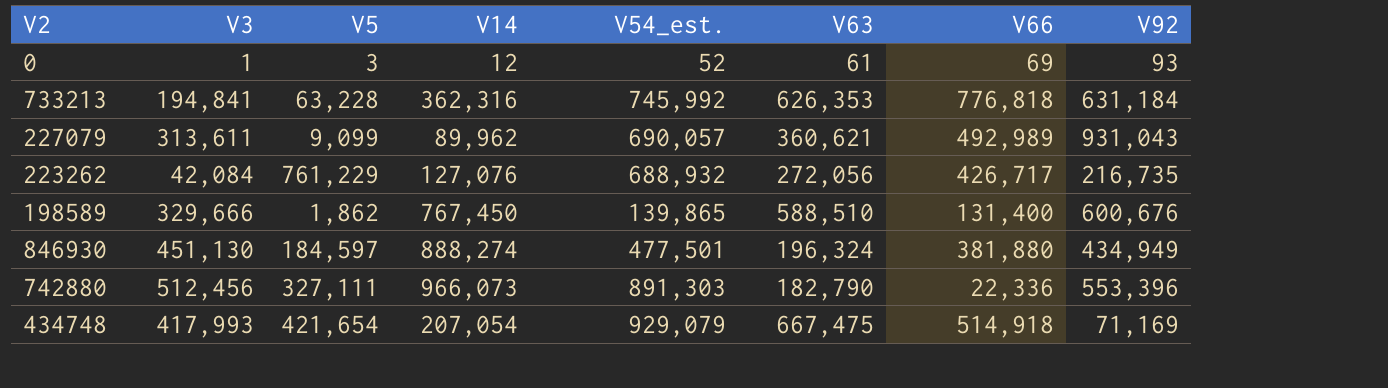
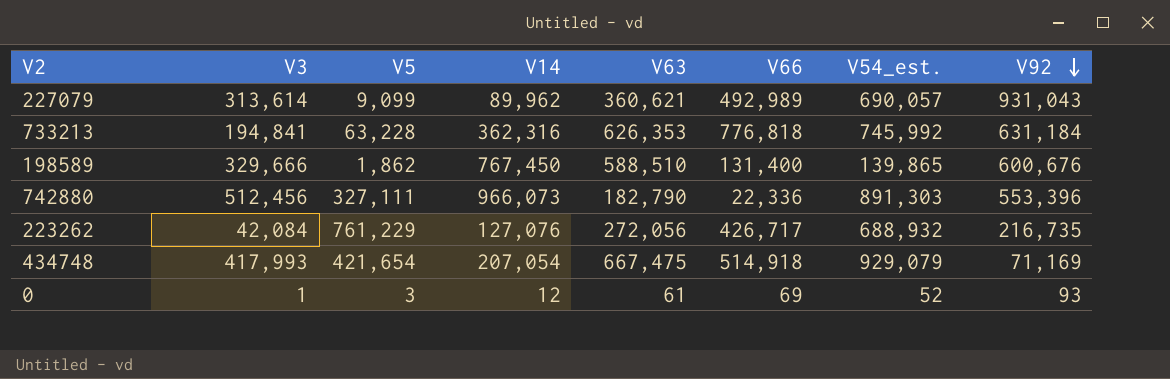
row order: none -> V92 descending
column V54_est. | position: 5 -> 7
row 846930: 451,130 | 184,597 | 888,274 | 477,501 | 196,324 | 381,880 | 434,949 -> none
227079 | V3: 313,611 -> 313,614

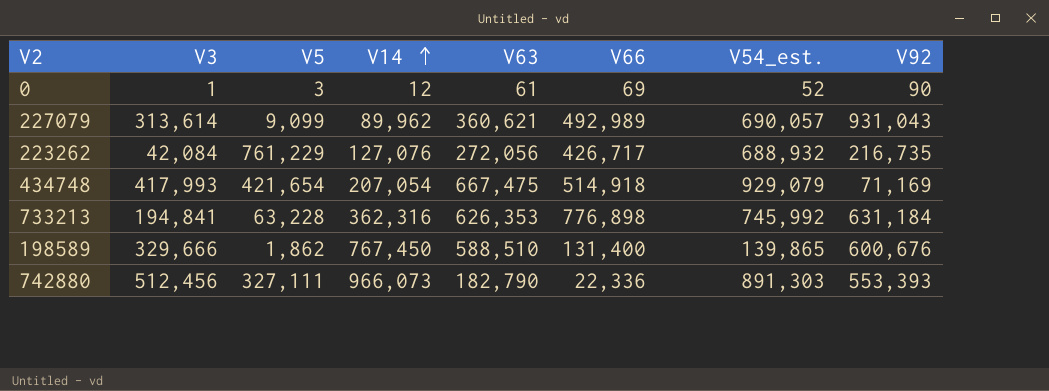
row order: V92 descending -> V14 ascending
0 | V92: 93 -> 90
733213 | V66: 776,818 -> 776,898
742880 | V92: 553,396 -> 553,393

